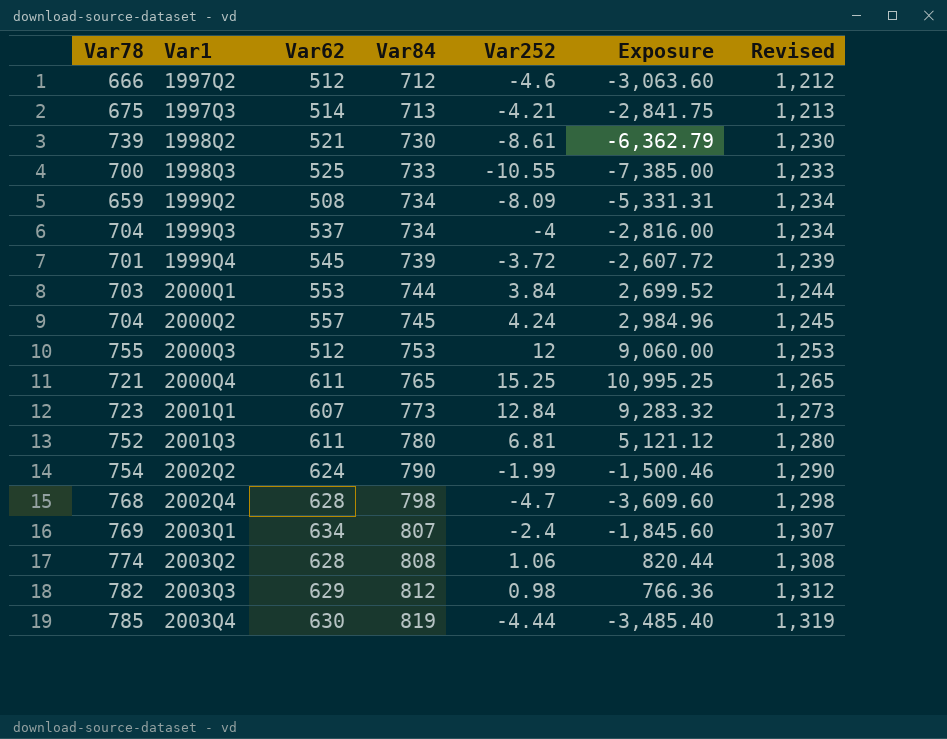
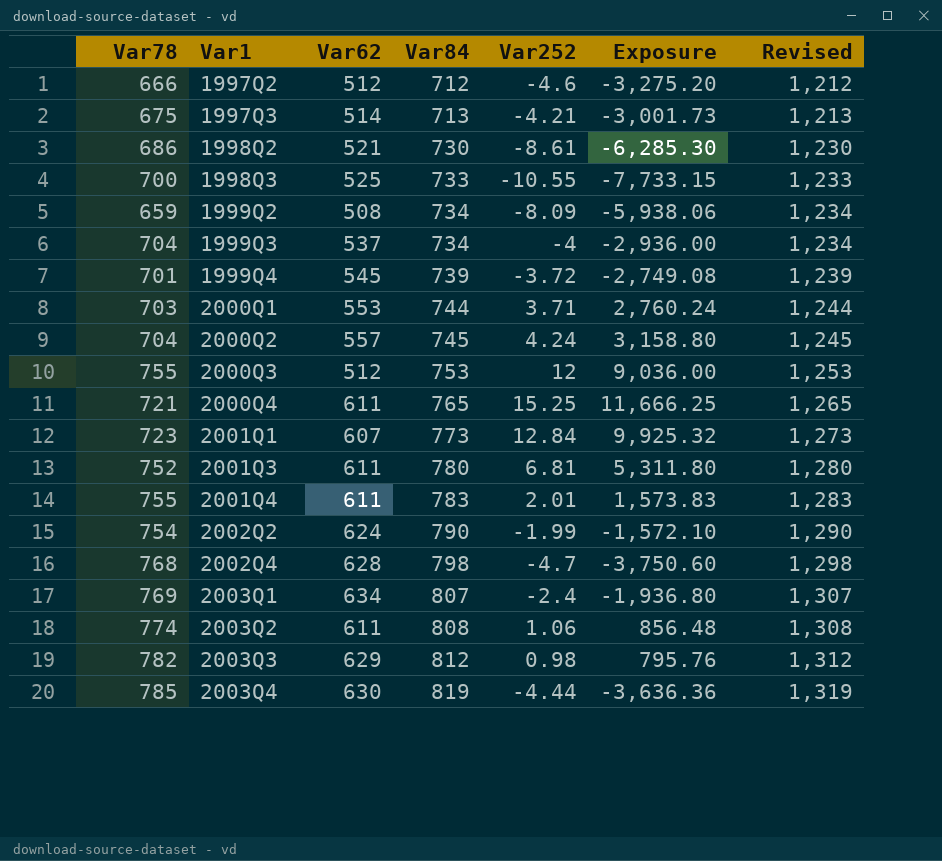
column Exposure | formula: [Var78] * [Var252] -> [Var84] * [Var252]
1998Q2 | Var78: 739 -> 686
2000Q1 | Var252: 3.84 -> 3.71
row 2001Q4: none -> 755 | 611 | 783 | 2.01 | 1,573.83 | 1,283
2003Q2 | Var62: 628 -> 611

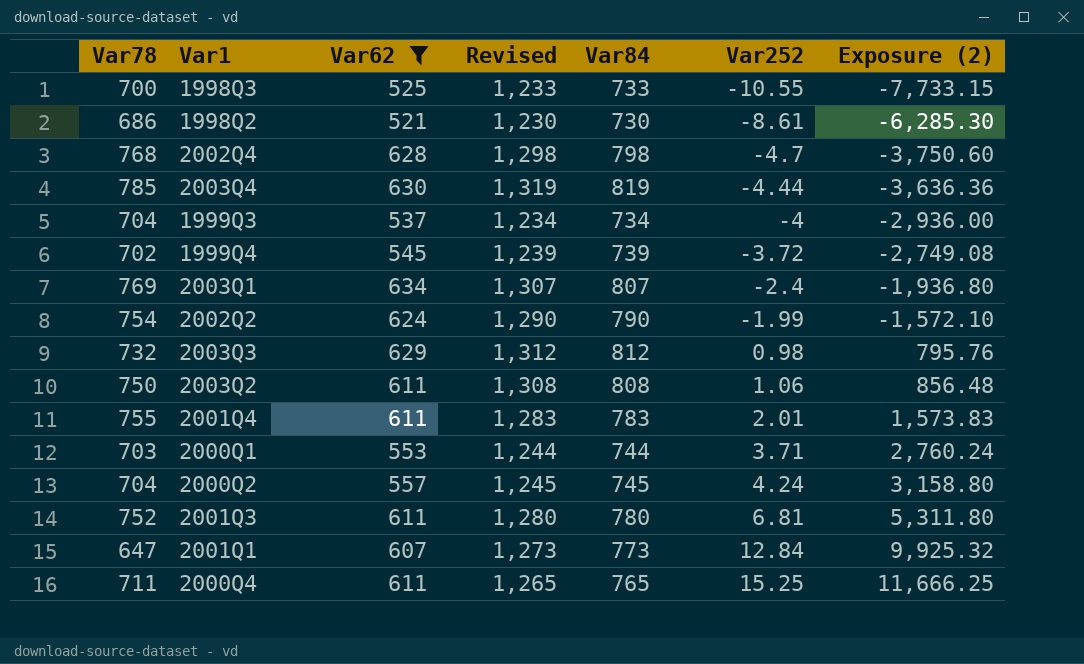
filter: none -> Var62 >= 521
row order: Var1 ascending -> Var252 ascending
column Revised | position: 7 -> 4
column name: Exposure -> Exposure (2)
1999Q4 | Var78: 701 -> 702
2003Q3 | Var78: 782 -> 732
2003Q2 | Var78: 774 -> 750
2001Q1 | Var78: 723 -> 647
2000Q4 | Var78: 721 -> 711

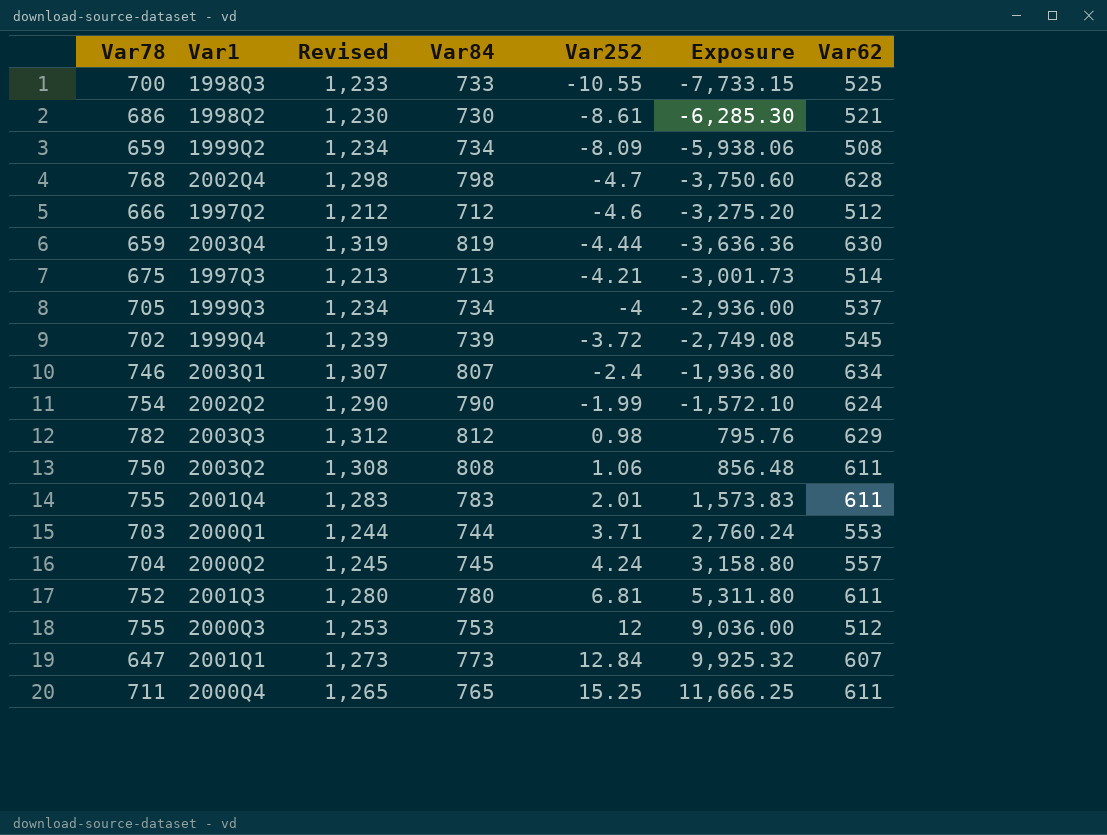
filter: Var62 >= 521 -> none
column name: Exposure (2) -> Exposure
column Var62 | position: 3 -> 7
2003Q4 | Var78: 785 -> 659
1999Q3 | Var78: 704 -> 705
2003Q1 | Var78: 769 -> 746
2003Q3 | Var78: 732 -> 782

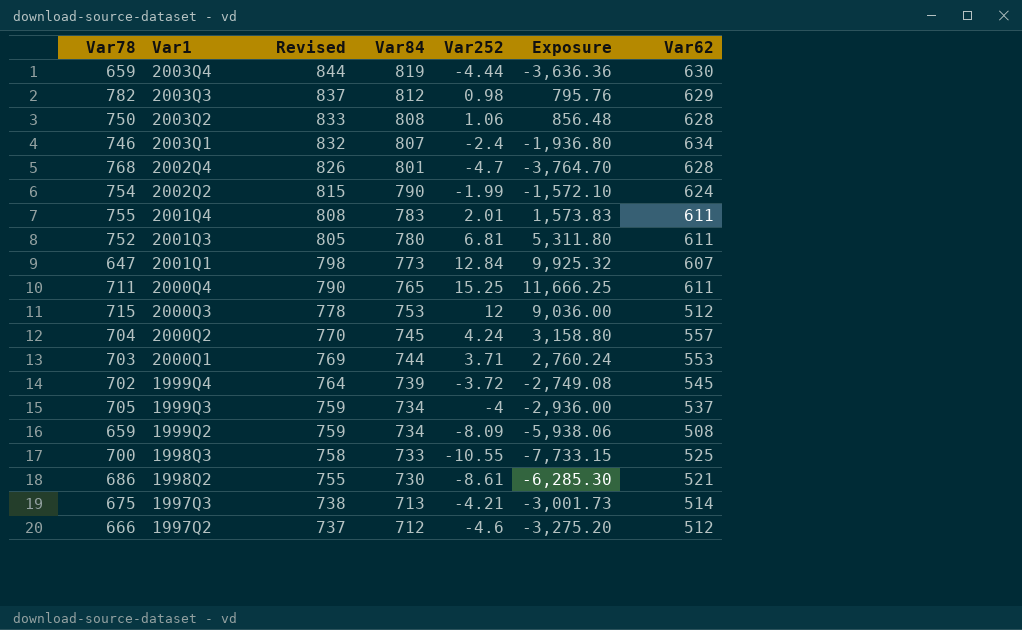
row order: Var252 ascending -> Var1 descending
column Revised | formula: [Var84] + 500 -> [Var84] + 25
2003Q2 | Var62: 611 -> 628
2002Q4 | Var84: 798 -> 801
2002Q4 | Exposure: -3,750.60 -> -3,764.70
2000Q3 | Var78: 755 -> 715

